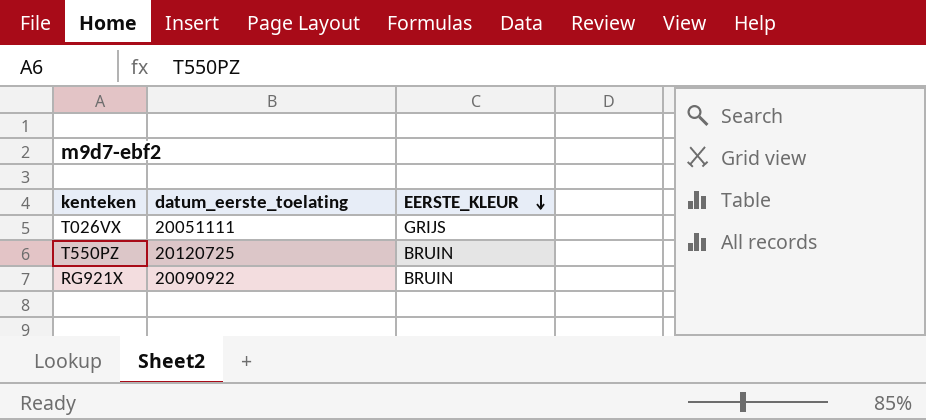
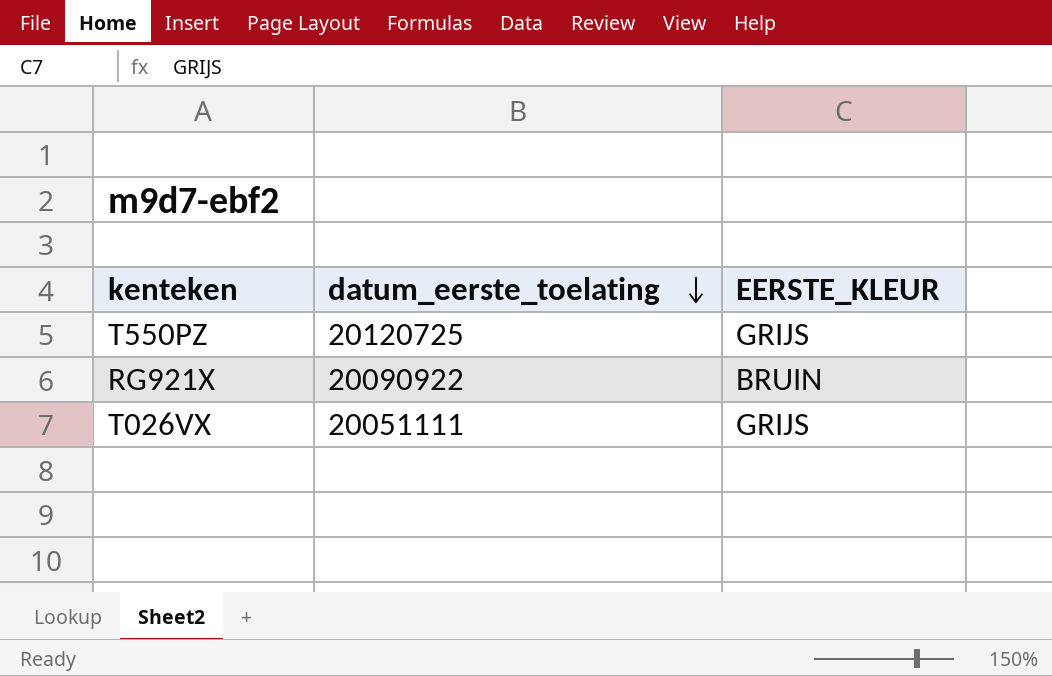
row order: EERSTE_KLEUR descending -> datum_eerste_toelating descending
T550PZ | EERSTE_KLEUR: BRUIN -> GRIJS

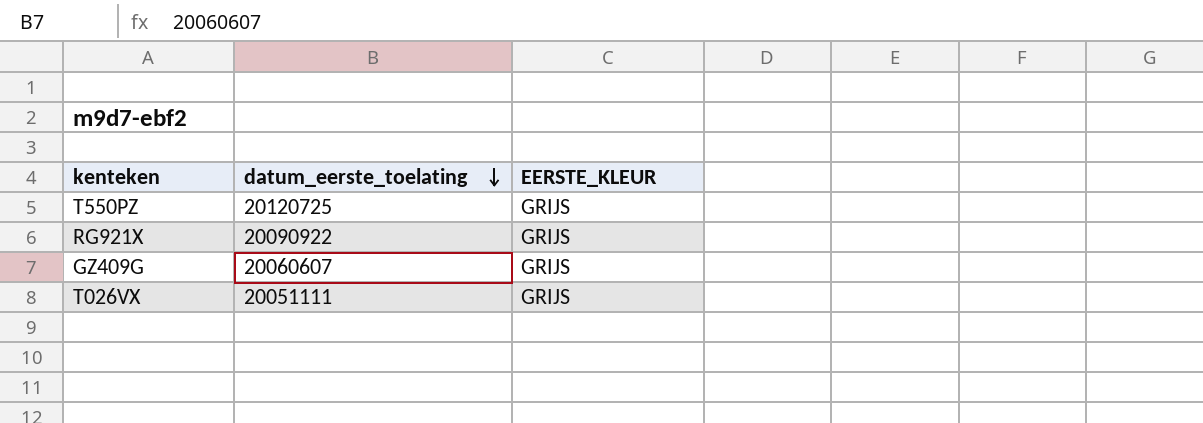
RG921X | EERSTE_KLEUR: BRUIN -> GRIJS
row GZ409G: none -> 20060607 | GRIJS

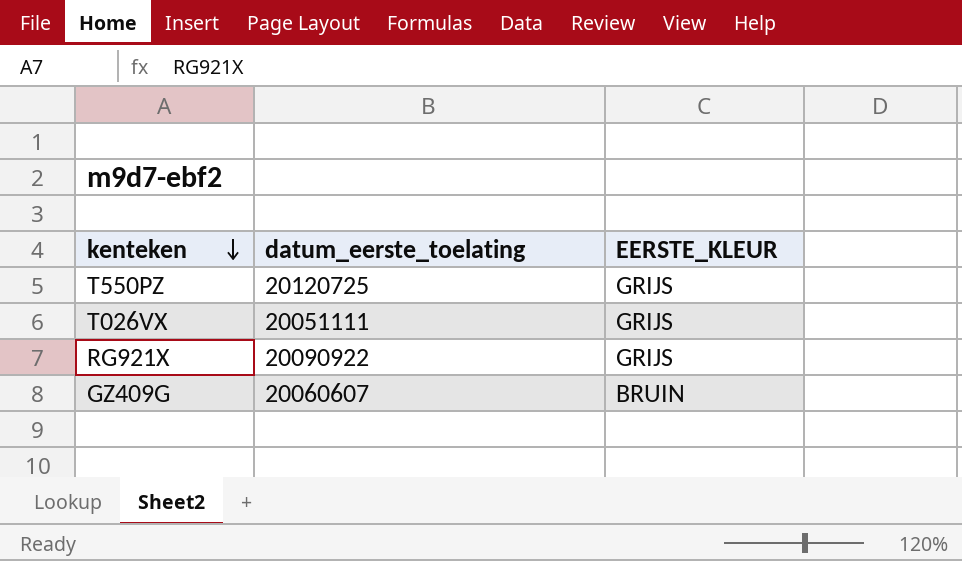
row order: datum_eerste_toelating descending -> kenteken descending
GZ409G | EERSTE_KLEUR: GRIJS -> BRUIN

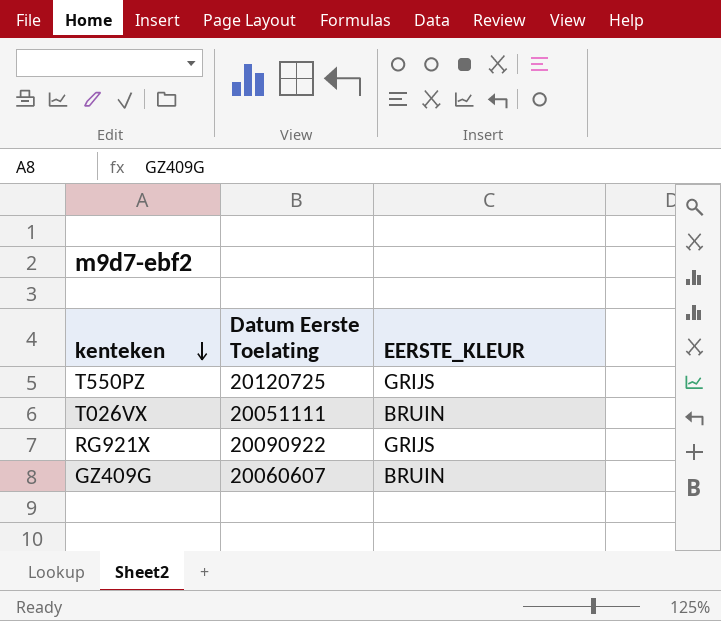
column name: datum_eerste_toelating -> Datum Eerste Toelating
T026VX | EERSTE_KLEUR: GRIJS -> BRUIN

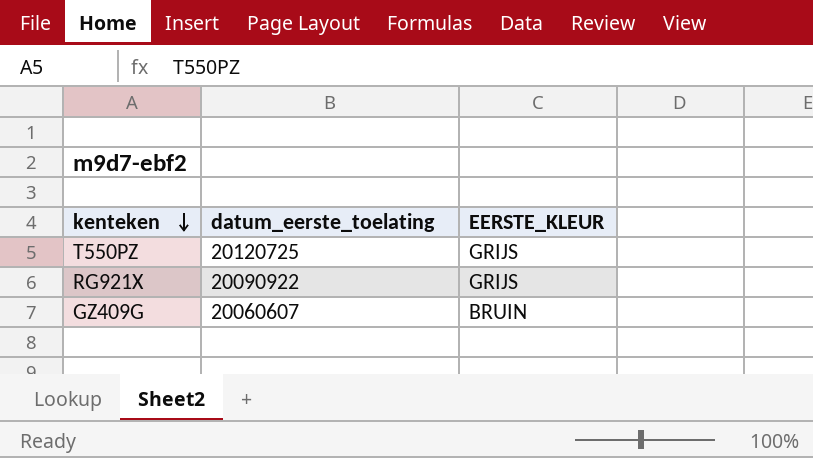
column name: Datum Eerste Toelating -> datum_eerste_toelating
row T026VX: 20051111 | BRUIN -> none

